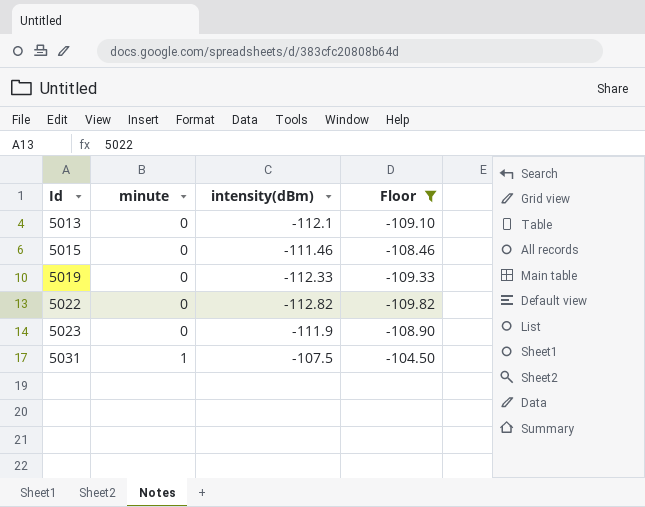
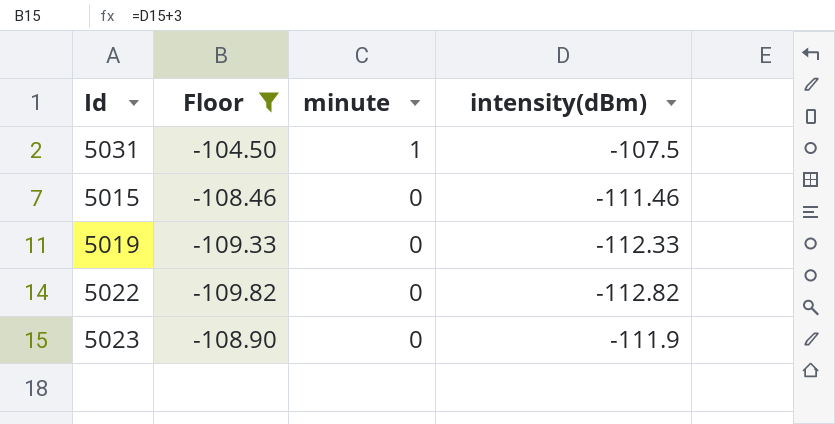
row order: Id ascending -> minute descending
column Floor | position: 4 -> 2
row 5013: 0 | -112.1 | -109.10 -> none

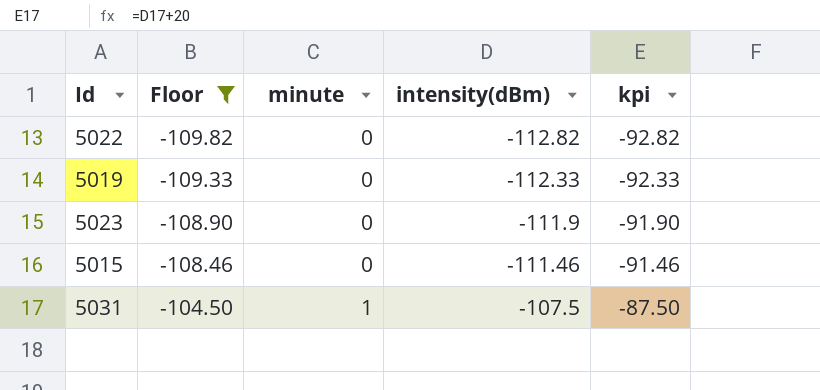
row order: minute descending -> Floor ascending
column kpi | formula: none -> [intensity(dBm)] + 20

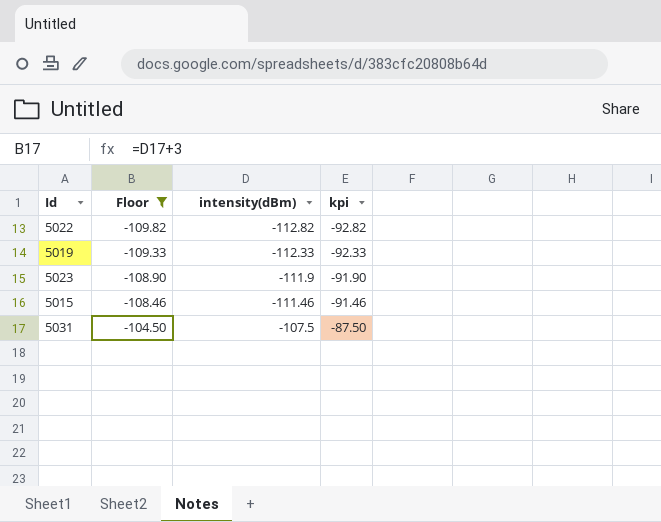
column minute | position: 3 -> none

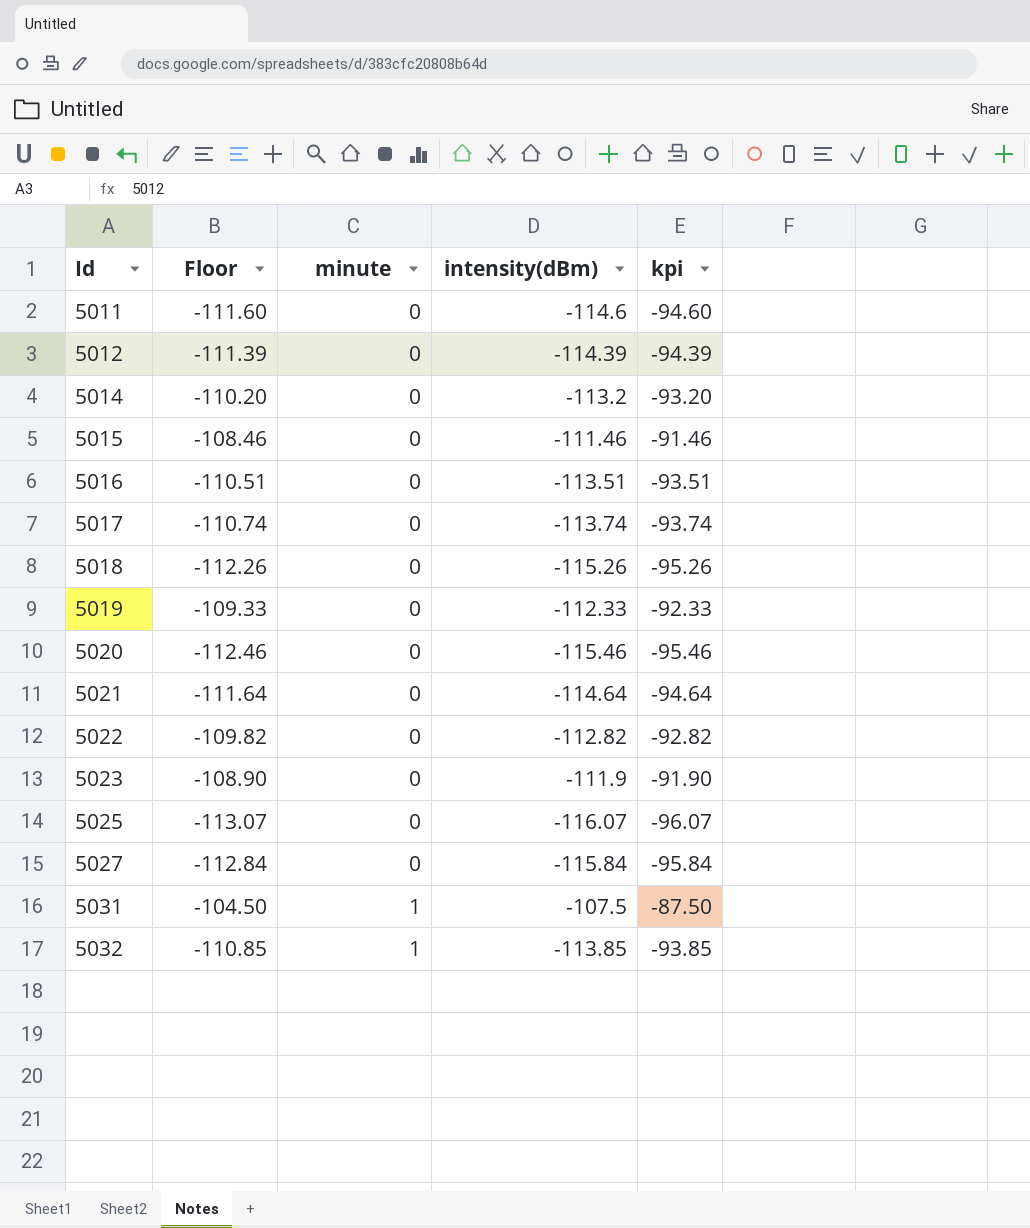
filter: Floor >= -109.82 -> none
row order: Floor ascending -> Id ascending
column minute | position: none -> 3

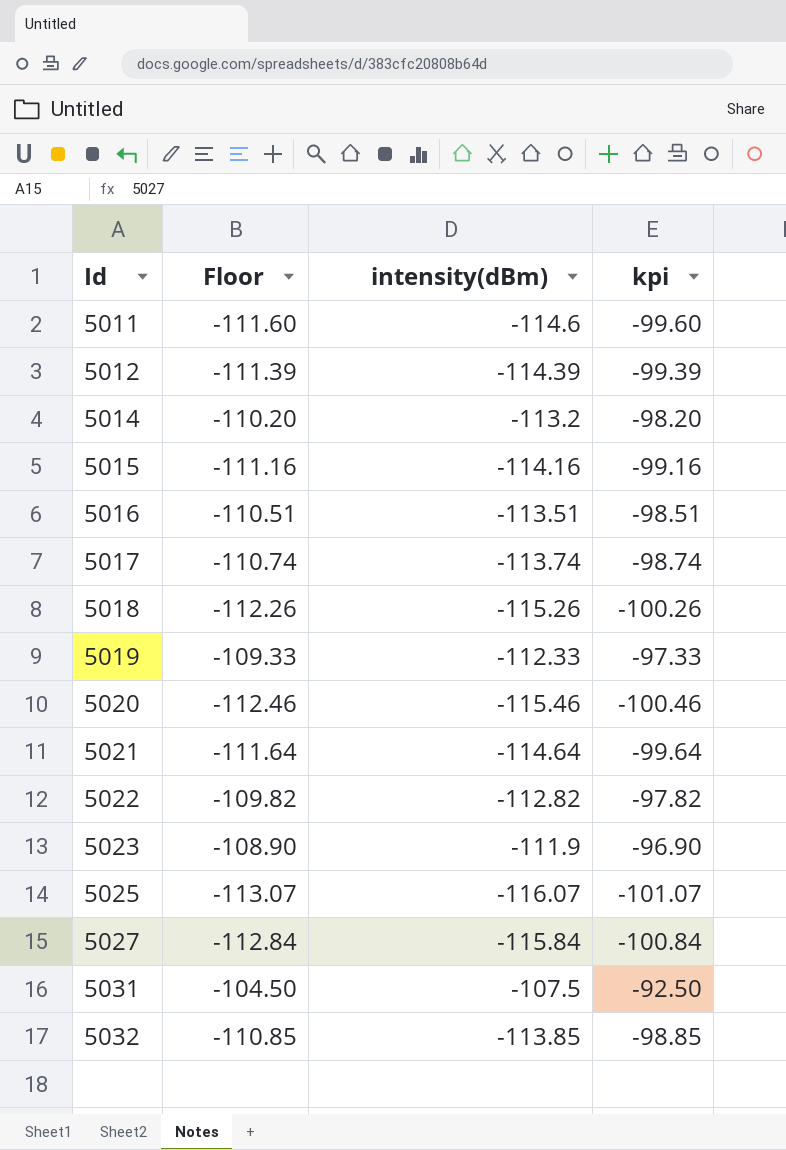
column minute | position: 3 -> none
column kpi | formula: [intensity(dBm)] + 20 -> [intensity(dBm)] + 15
5015 | Floor: -108.46 -> -111.16
5015 | intensity(dBm): -111.46 -> -114.16

